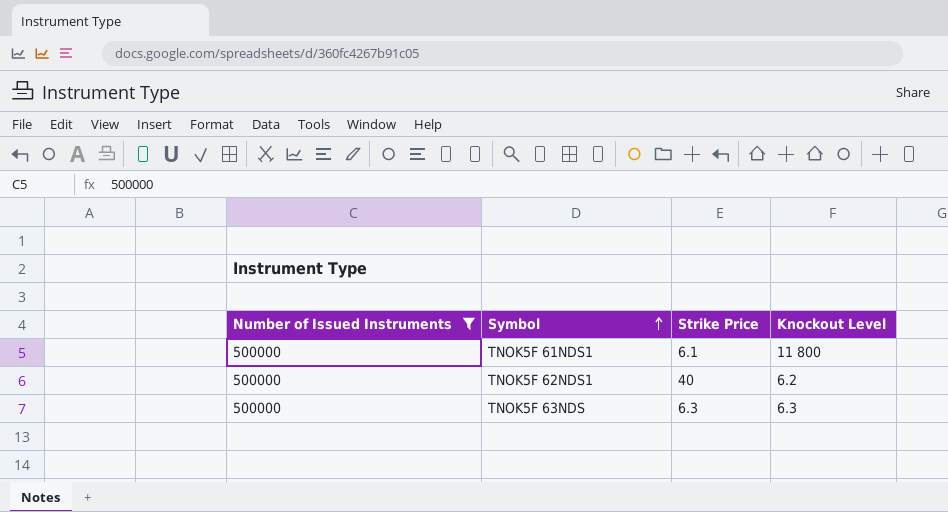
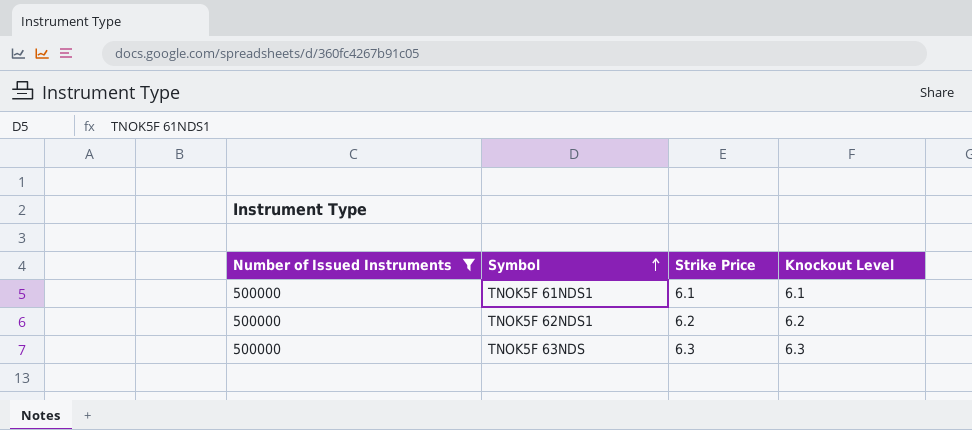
TNOK5F 61NDS1 | Knockout Level: 11 800 -> 6.1
TNOK5F 62NDS1 | Strike Price: 40 -> 6.2

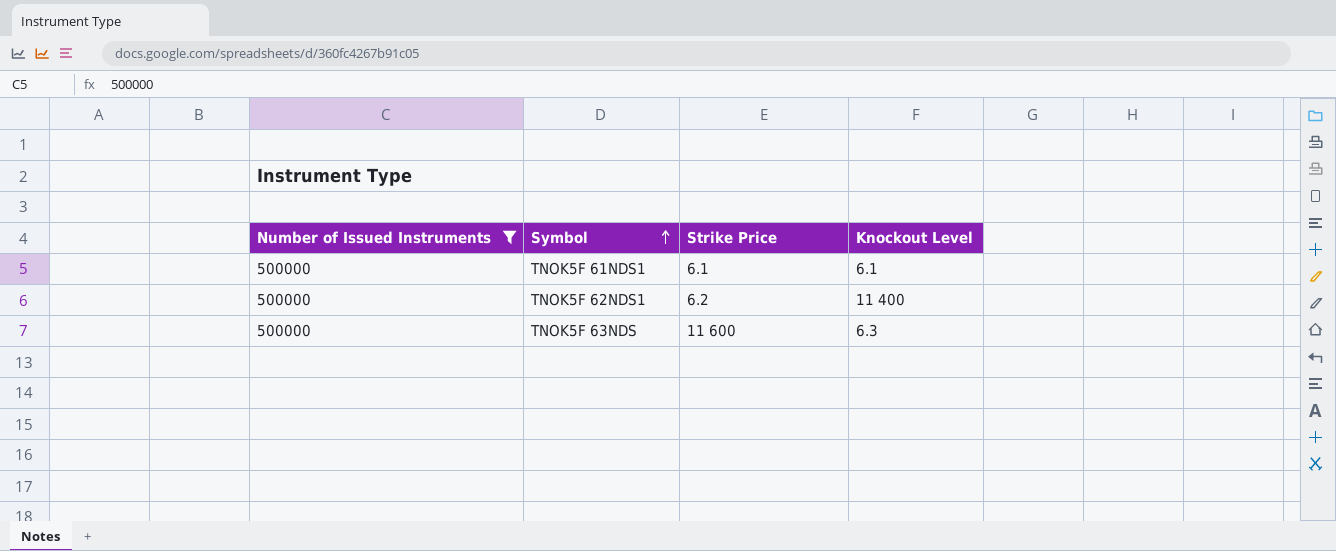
TNOK5F 62NDS1 | Knockout Level: 6.2 -> 11 400
TNOK5F 63NDS | Strike Price: 6.3 -> 11 600

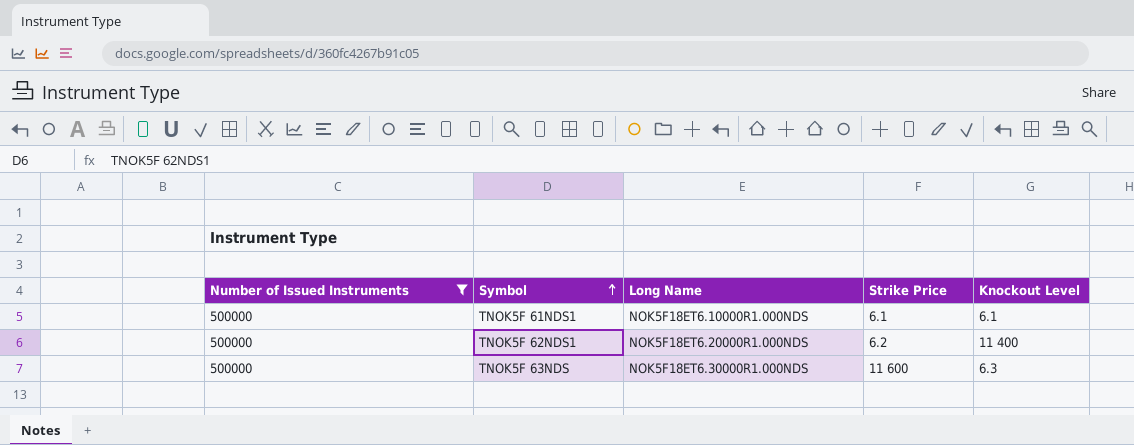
column Long Name | position: none -> 3

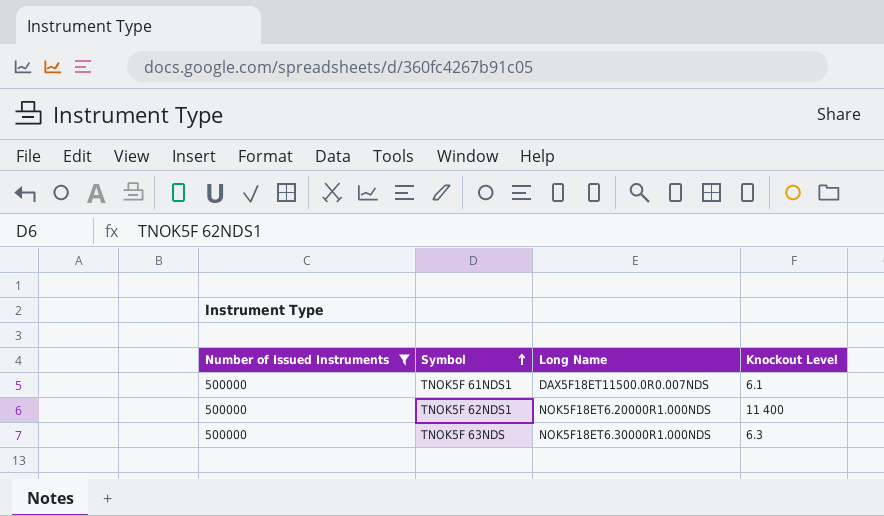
column Strike Price | position: 4 -> none
TNOK5F 61NDS1 | Long Name: NOK5F18ET6.10000R1.000NDS -> DAX5F18ET11500.0R0.007NDS

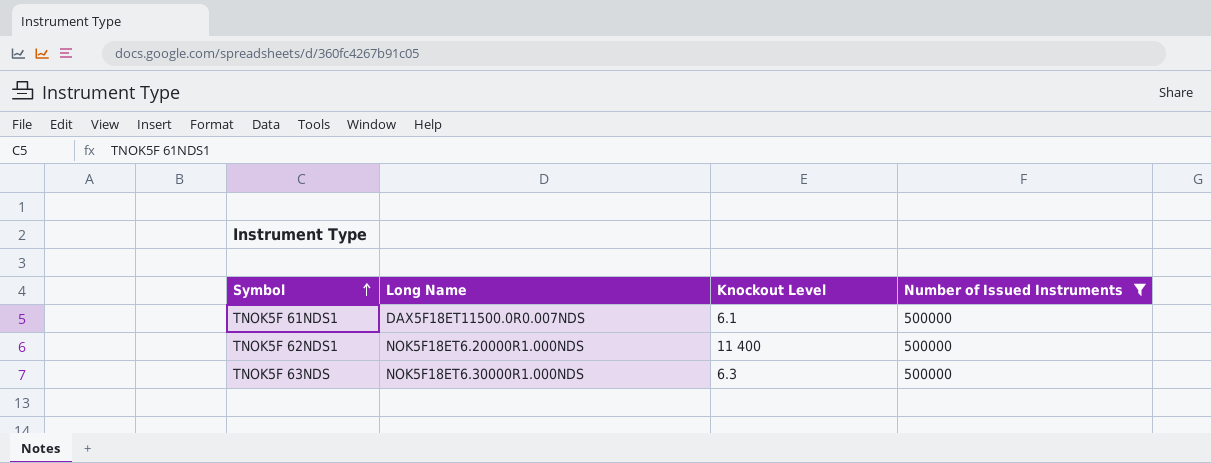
column Number of Issued Instruments | position: 1 -> 4

